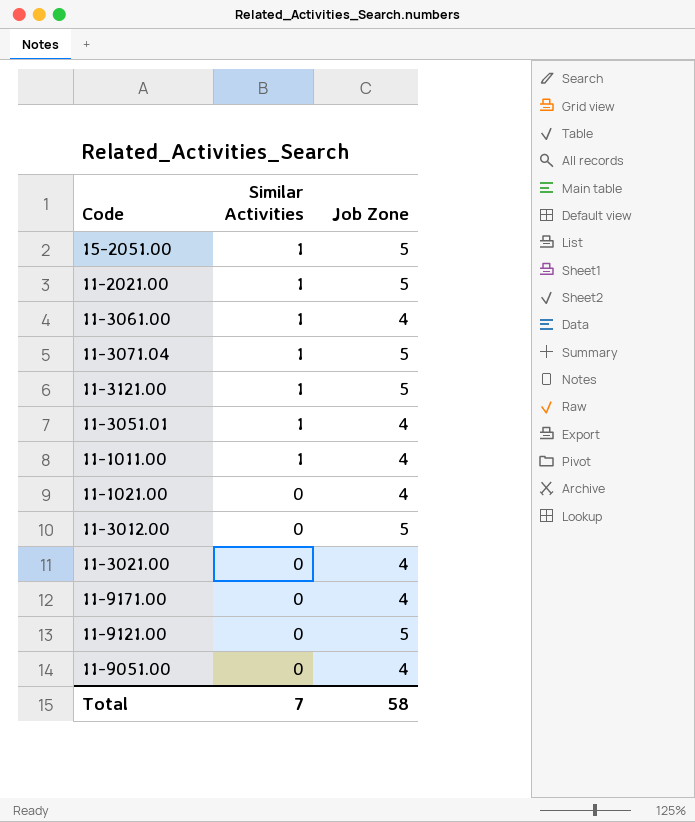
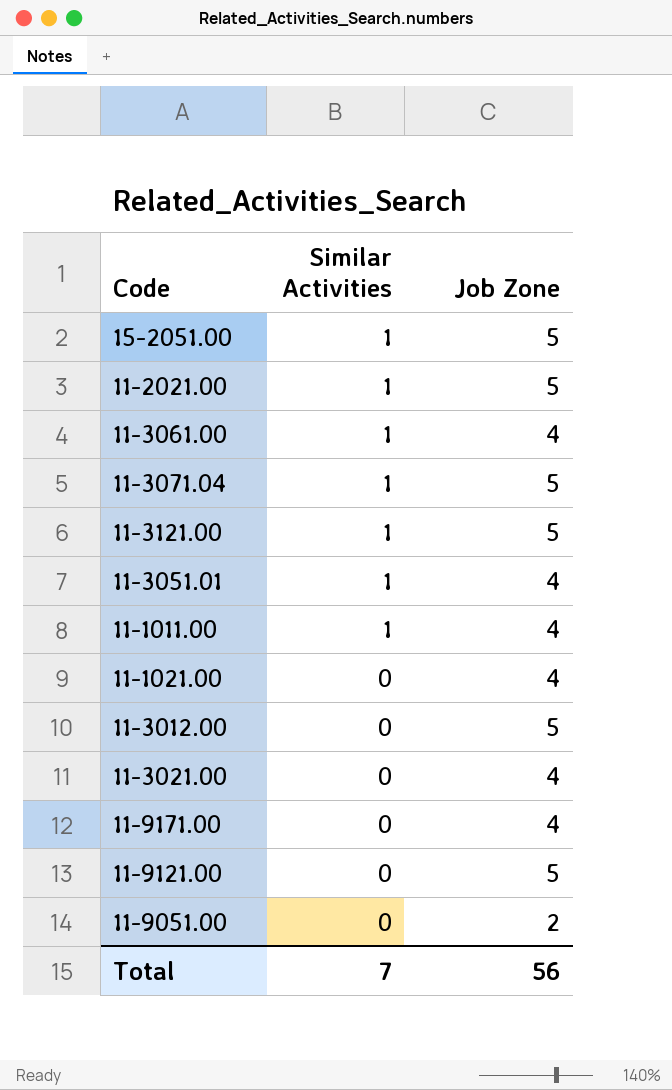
11-9051.00 | Job Zone: 4 -> 2
Total | Job Zone: 58 -> 56

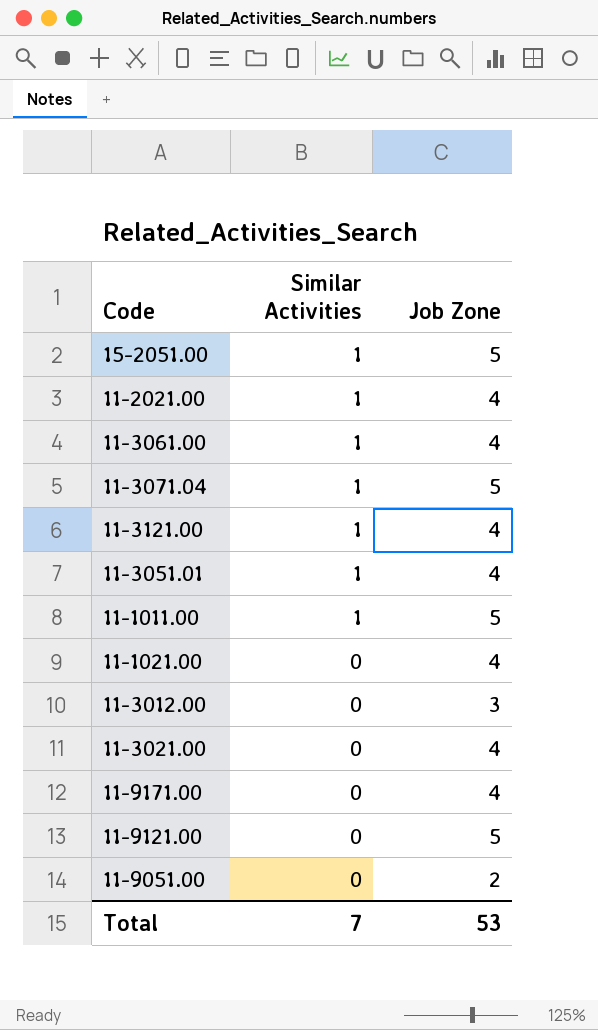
11-2021.00 | Job Zone: 5 -> 4
11-3121.00 | Job Zone: 5 -> 4
11-1011.00 | Job Zone: 4 -> 5
11-3012.00 | Job Zone: 5 -> 3
Total | Job Zone: 56 -> 53

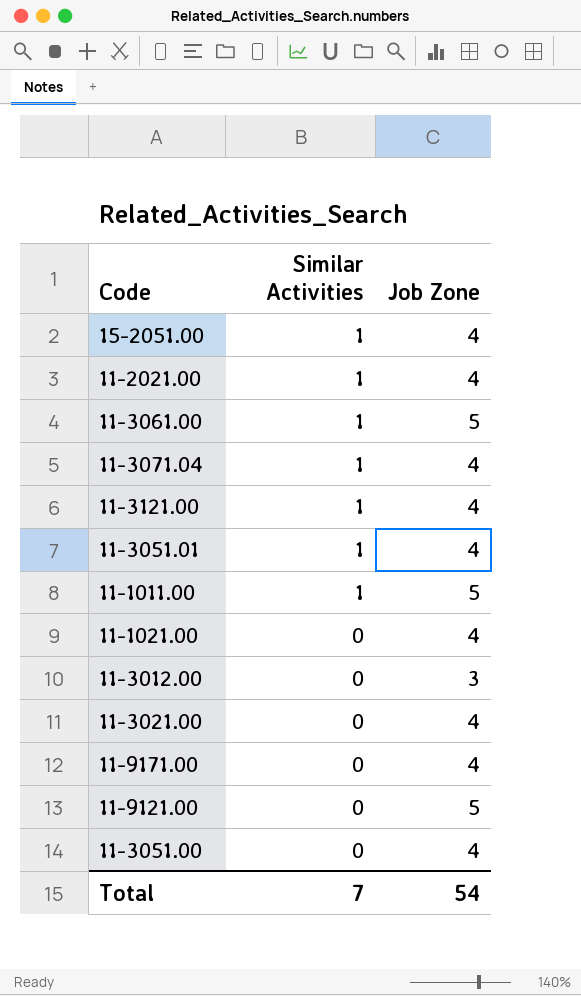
row 11-9051.00: 0 | 2 -> none
15-2051.00 | Job Zone: 5 -> 4
11-3061.00 | Job Zone: 4 -> 5
11-3071.04 | Job Zone: 5 -> 4
row 11-3051.00: none -> 0 | 4
Total | Job Zone: 53 -> 54

